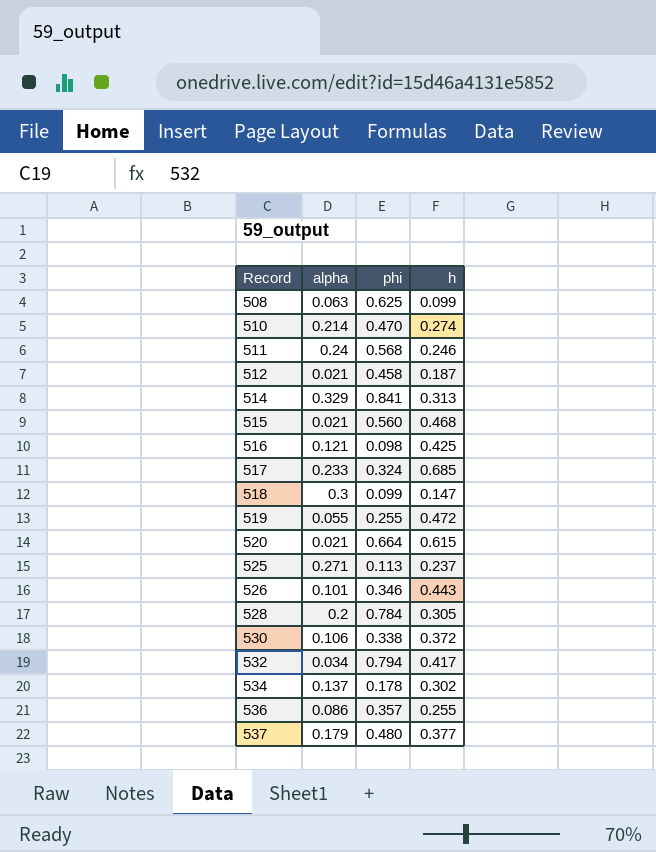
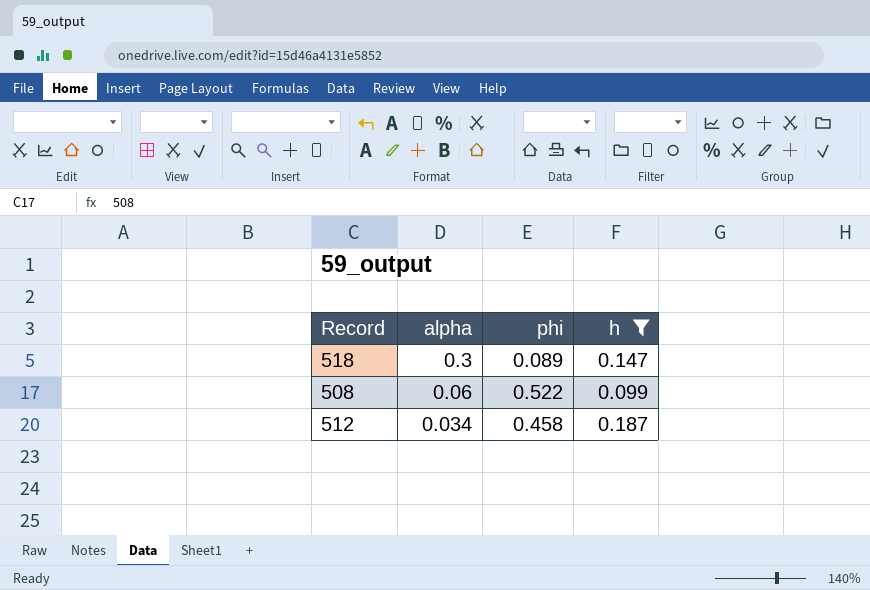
filter: none -> h <= 0.187
row order: Record ascending -> alpha descending
518 | phi: 0.099 -> 0.089
508 | alpha: 0.063 -> 0.06
508 | phi: 0.625 -> 0.522
512 | alpha: 0.021 -> 0.034

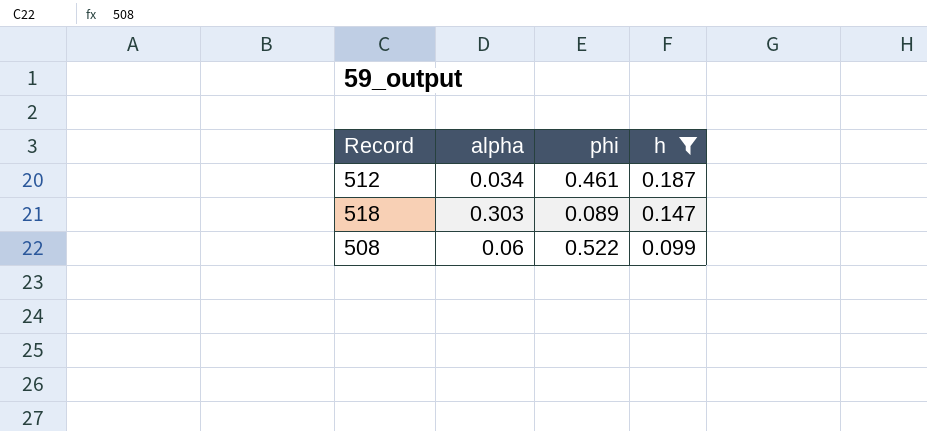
row order: alpha descending -> h descending
512 | phi: 0.458 -> 0.461
518 | alpha: 0.3 -> 0.303

